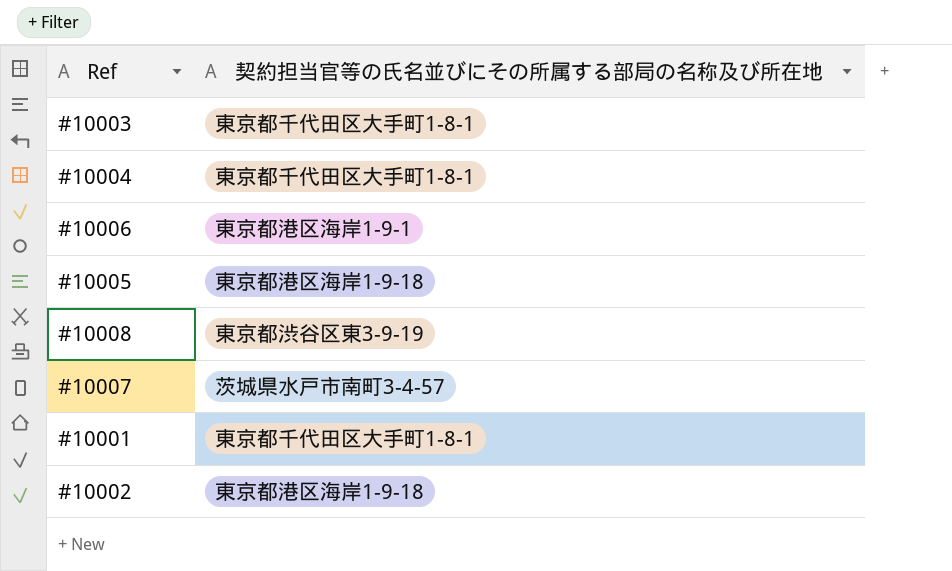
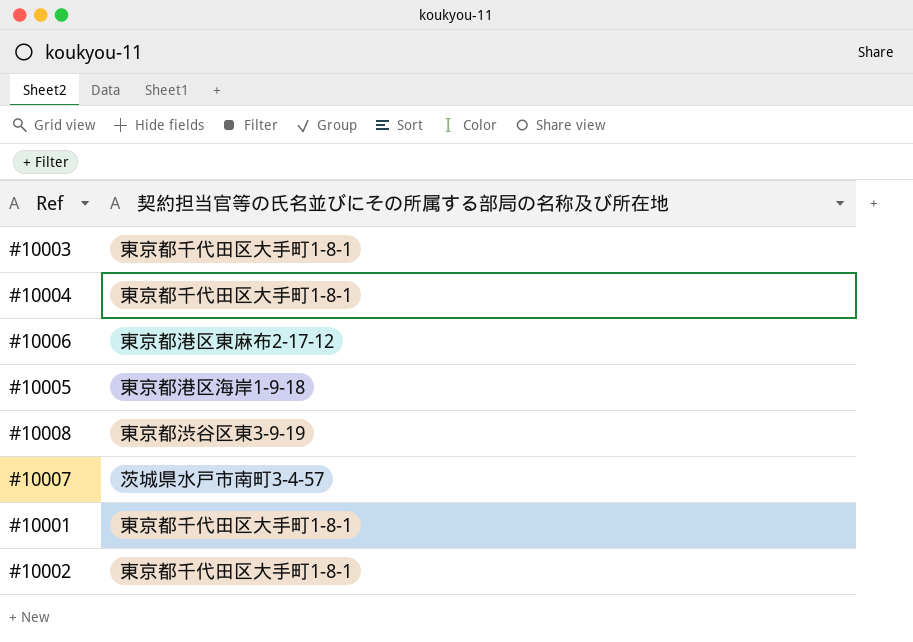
#10006 | 契約担当官等の氏名並びにその所属する部局の名称及び所在地: 東京都港区海岸1-9-1 -> 東京都港区東麻布2-17-12
#10002 | 契約担当官等の氏名並びにその所属する部局の名称及び所在地: 東京都港区海岸1-9-18 -> 東京都千代田区大手町1-8-1

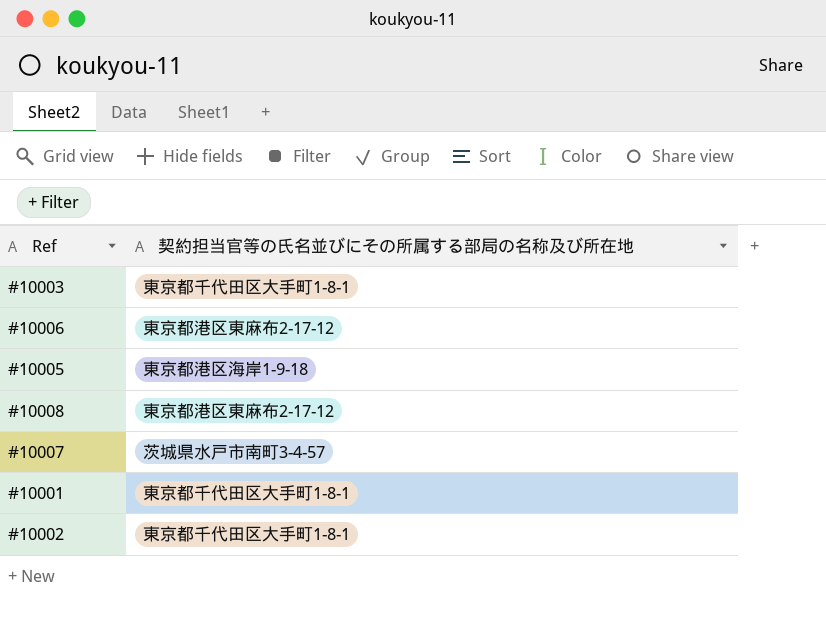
row #10004: 東京都千代田区大手町1-8-1 -> none
#10008 | 契約担当官等の氏名並びにその所属する部局の名称及び所在地: 東京都渋谷区東3-9-19 -> 東京都港区東麻布2-17-12

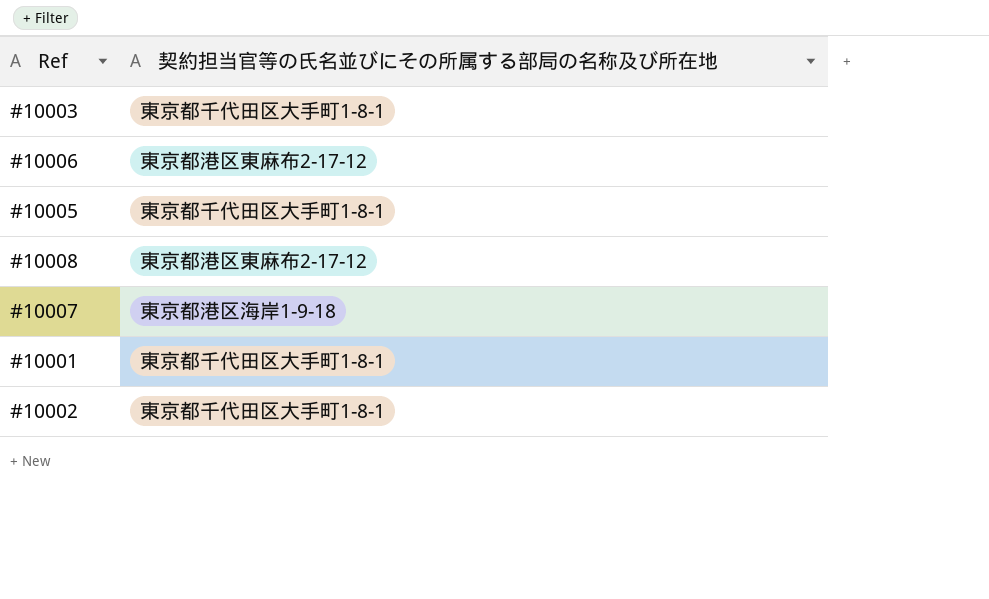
#10005 | 契約担当官等の氏名並びにその所属する部局の名称及び所在地: 東京都港区海岸1-9-18 -> 東京都千代田区大手町1-8-1
#10007 | 契約担当官等の氏名並びにその所属する部局の名称及び所在地: 茨城県水戸市南町3-4-57 -> 東京都港区海岸1-9-18

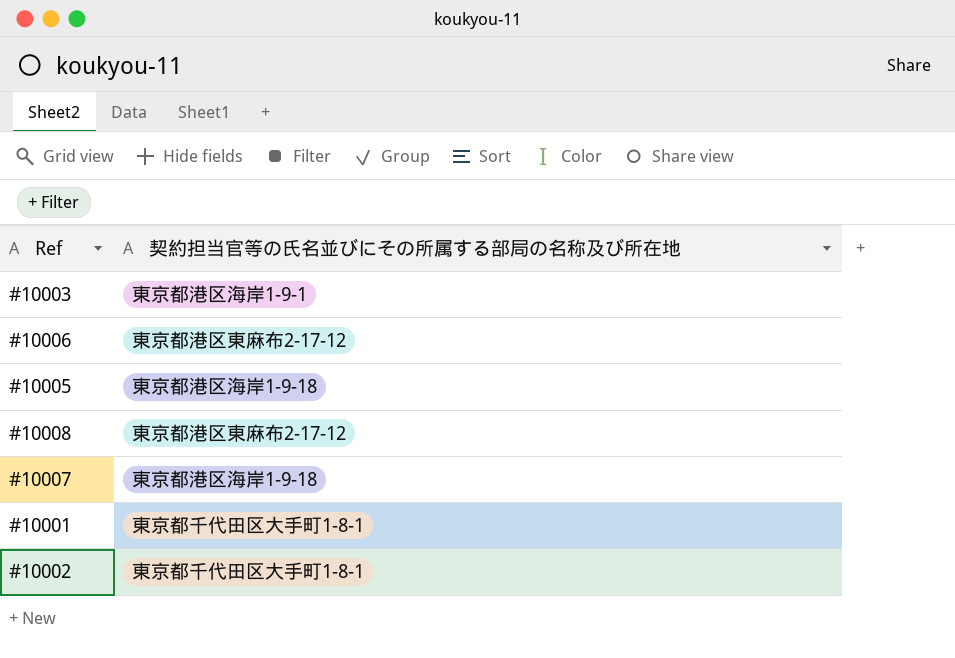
#10003 | 契約担当官等の氏名並びにその所属する部局の名称及び所在地: 東京都千代田区大手町1-8-1 -> 東京都港区海岸1-9-1
#10005 | 契約担当官等の氏名並びにその所属する部局の名称及び所在地: 東京都千代田区大手町1-8-1 -> 東京都港区海岸1-9-18

